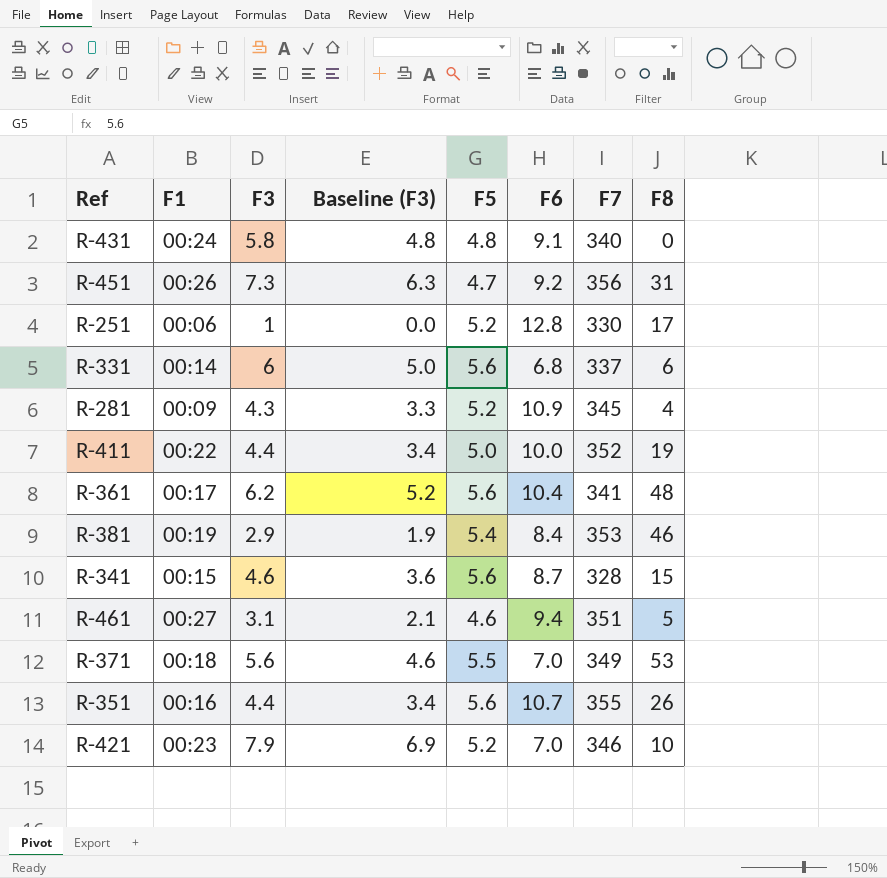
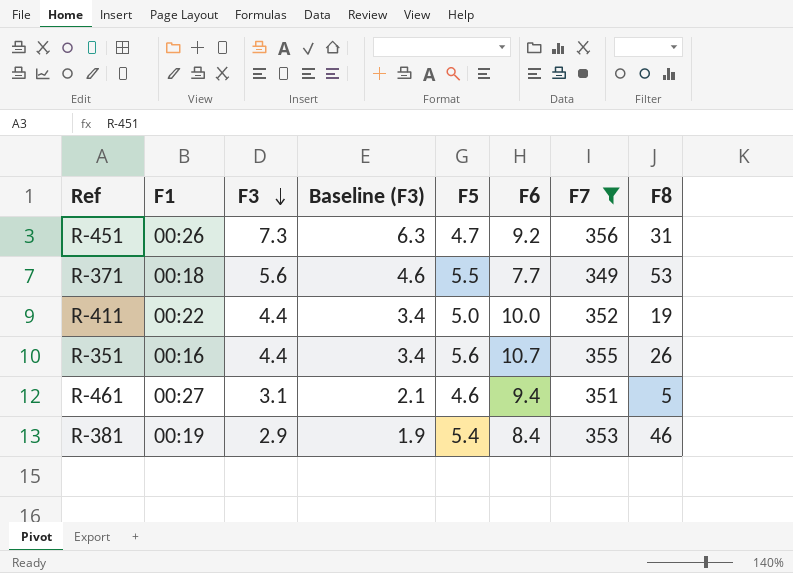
filter: none -> F7 >= 349
row order: none -> F3 descending
R-371 | F6: 7.0 -> 7.7

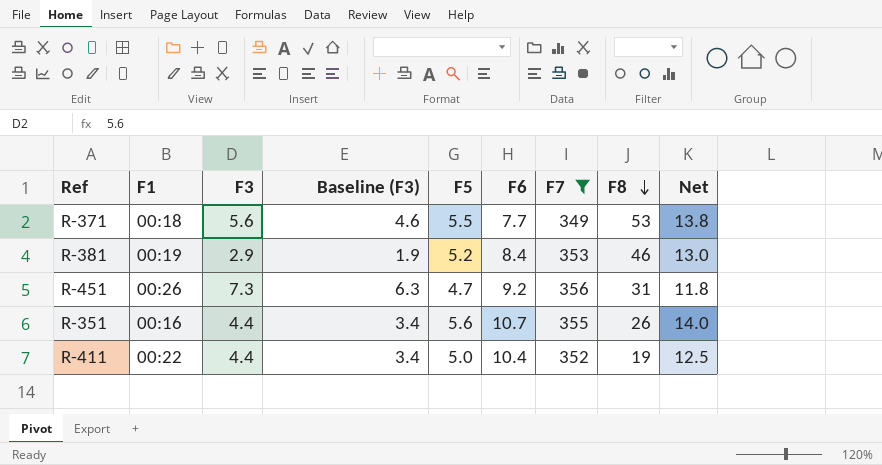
row order: F3 descending -> F8 descending
column Net | formula: none -> [F5] * 2.5
row R-461: 00:27 | 3.1 | 2.1 | 4.6 | 9.4 | 351 | 5 -> none
R-381 | F5: 5.4 -> 5.2
R-411 | F6: 10.0 -> 10.4

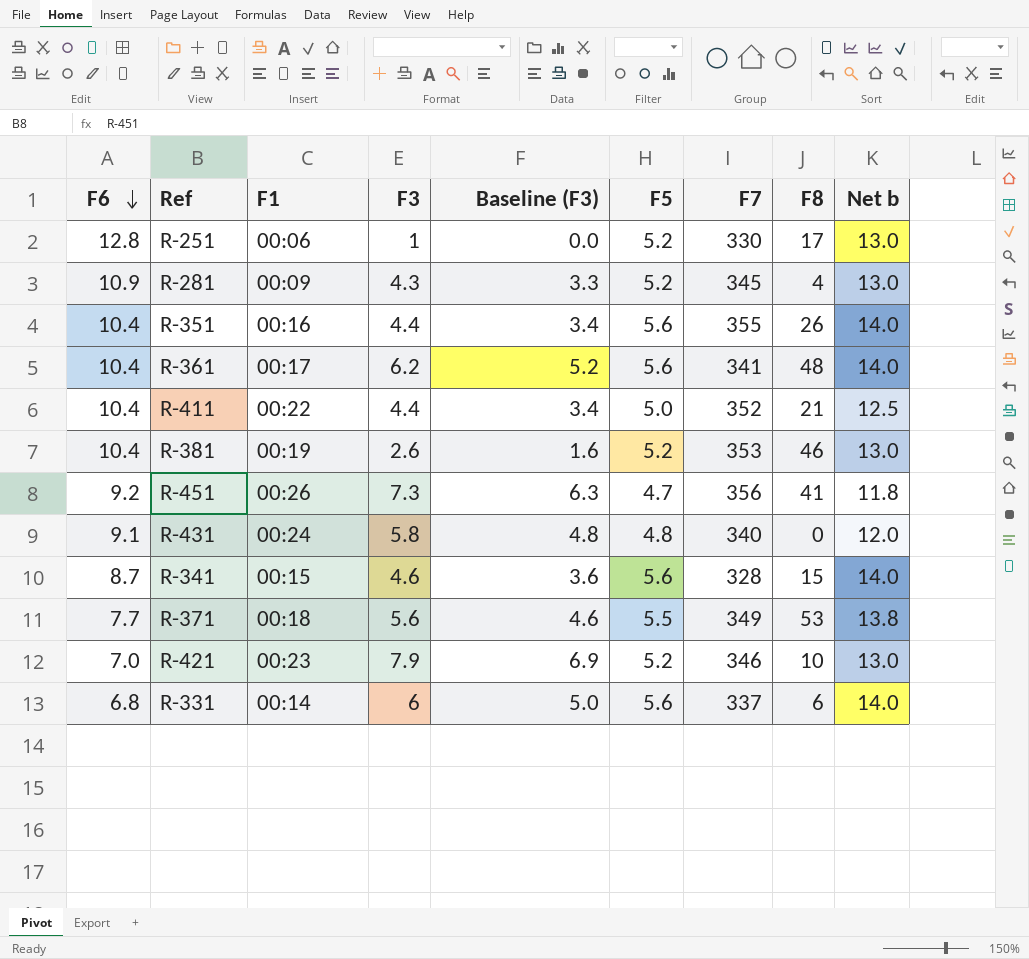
filter: F7 >= 349 -> none
row order: F8 descending -> F6 descending
column F6 | position: 6 -> 1
column name: Net -> Net b
R-351 | F6: 10.7 -> 10.4
R-411 | F8: 19 -> 21
R-381 | F6: 8.4 -> 10.4
R-381 | F3: 2.9 -> 2.6
R-381 | Baseline (F3): 1.9 -> 1.6
R-451 | F8: 31 -> 41

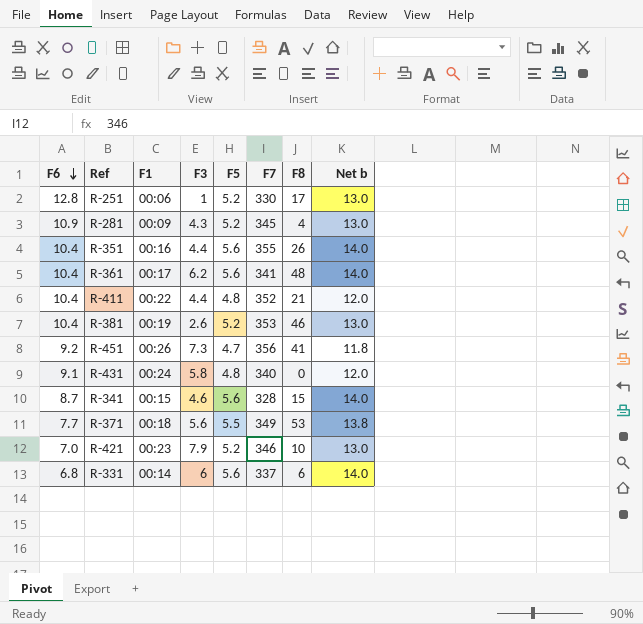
column Baseline (F3) | formula: [F3] - 1 -> none
R-411 | F5: 5.0 -> 4.8
R-411 | Net b: 12.5 -> 12.0

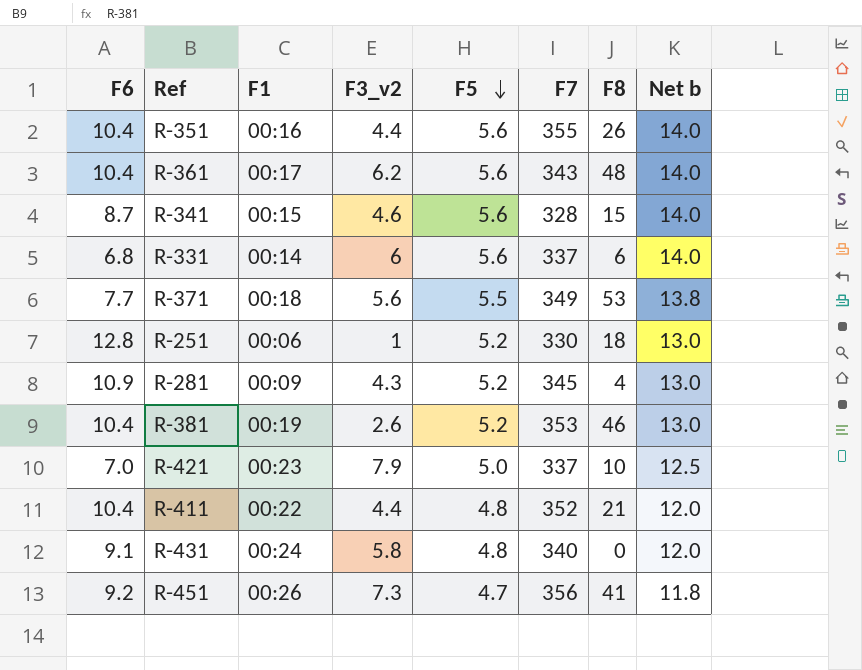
row order: F6 descending -> F5 descending
column name: F3 -> F3_v2
R-361 | F7: 341 -> 343
R-251 | F8: 17 -> 18
R-421 | F5: 5.2 -> 5.0
R-421 | F7: 346 -> 337
R-421 | Net b: 13.0 -> 12.5

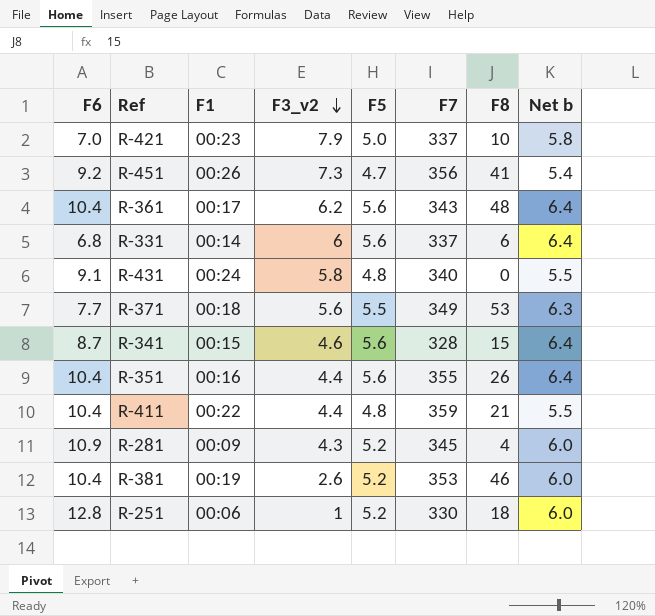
row order: F5 descending -> F3_v2 descending
column Net b | formula: [F5] * 2.5 -> [F5] * 1.15
R-411 | F7: 352 -> 359

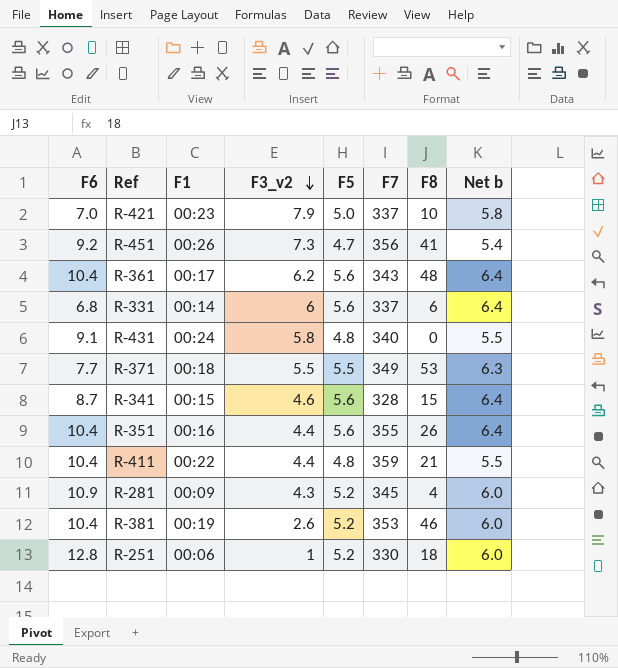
R-371 | F3_v2: 5.6 -> 5.5

